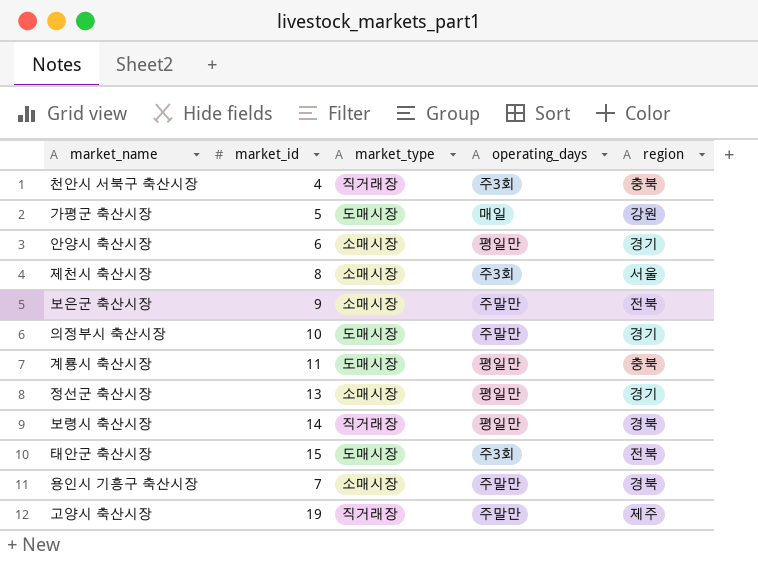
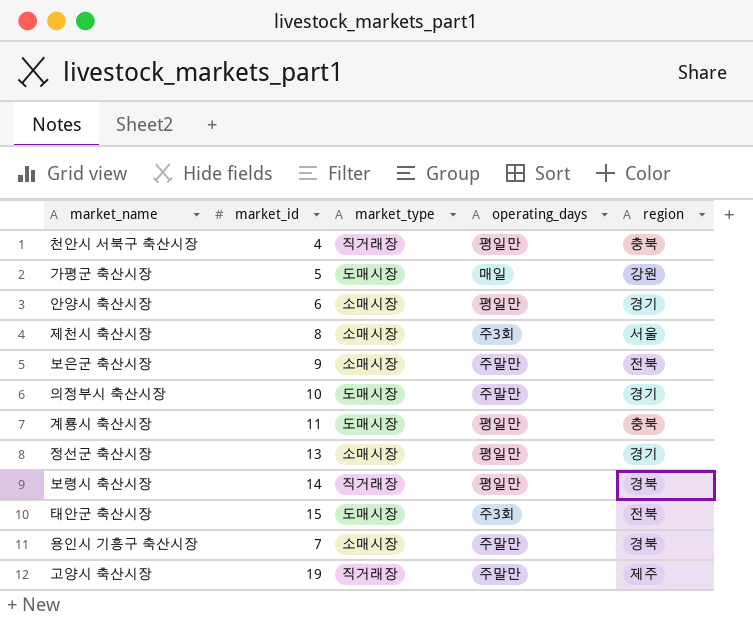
천안시 서북구 축산시장 | operating_days: 주3회 -> 평일만

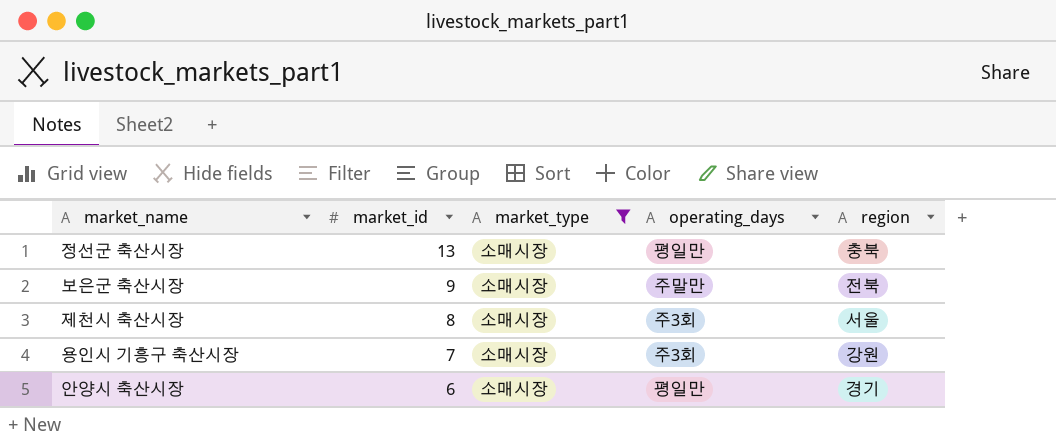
filter: none -> market_type = 소매시장
row order: none -> market_id descending
정선군 축산시장 | region: 경기 -> 충북
용인시 기흥구 축산시장 | operating_days: 주말만 -> 주3회
용인시 기흥구 축산시장 | region: 경북 -> 강원

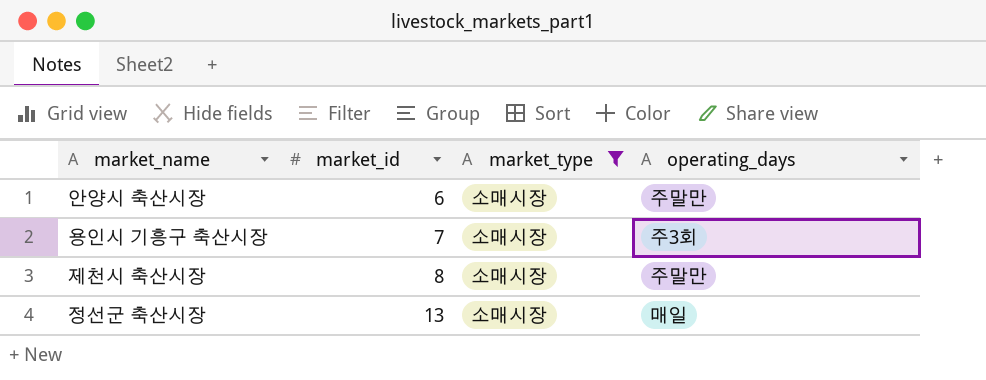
row order: market_id descending -> market_id ascending
column region | position: 5 -> none
row 보은군 축산시장: 9 | 소매시장 | 주말만 | 전북 -> none
안양시 축산시장 | operating_days: 평일만 -> 주말만
제천시 축산시장 | operating_days: 주3회 -> 주말만
정선군 축산시장 | operating_days: 평일만 -> 매일

